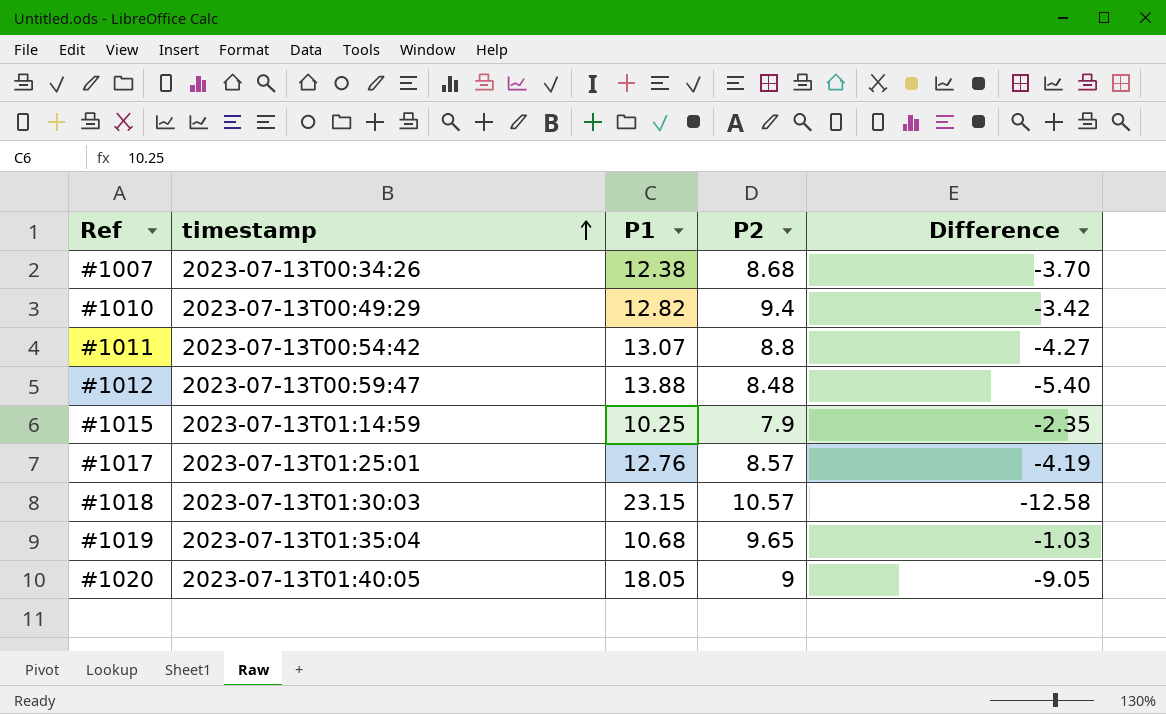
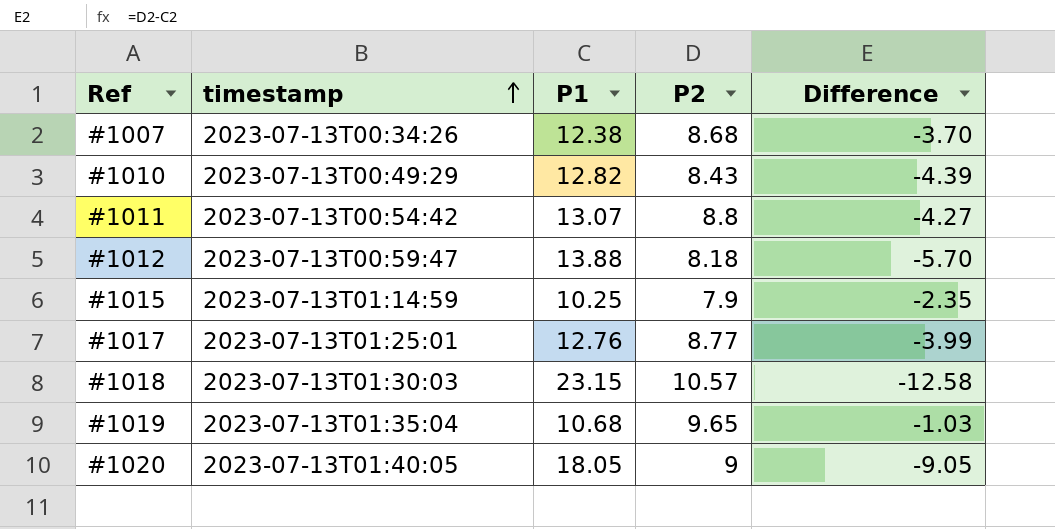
#1010 | P2: 9.4 -> 8.43
#1010 | Difference: -3.42 -> -4.39
#1012 | P2: 8.48 -> 8.18
#1012 | Difference: -5.40 -> -5.70
#1017 | P2: 8.57 -> 8.77
#1017 | Difference: -4.19 -> -3.99

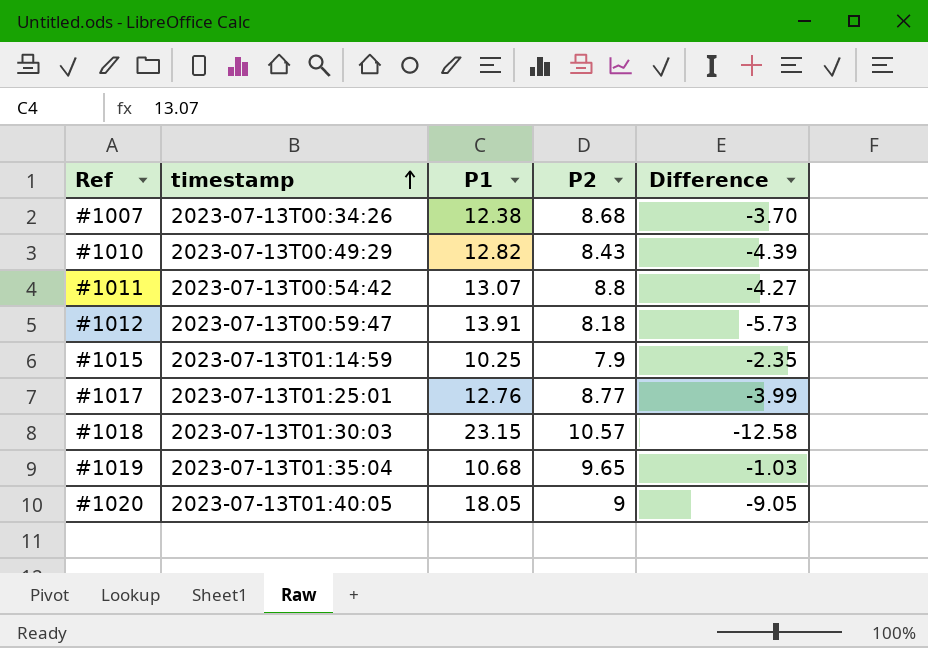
#1012 | P1: 13.88 -> 13.91
#1012 | Difference: -5.70 -> -5.73

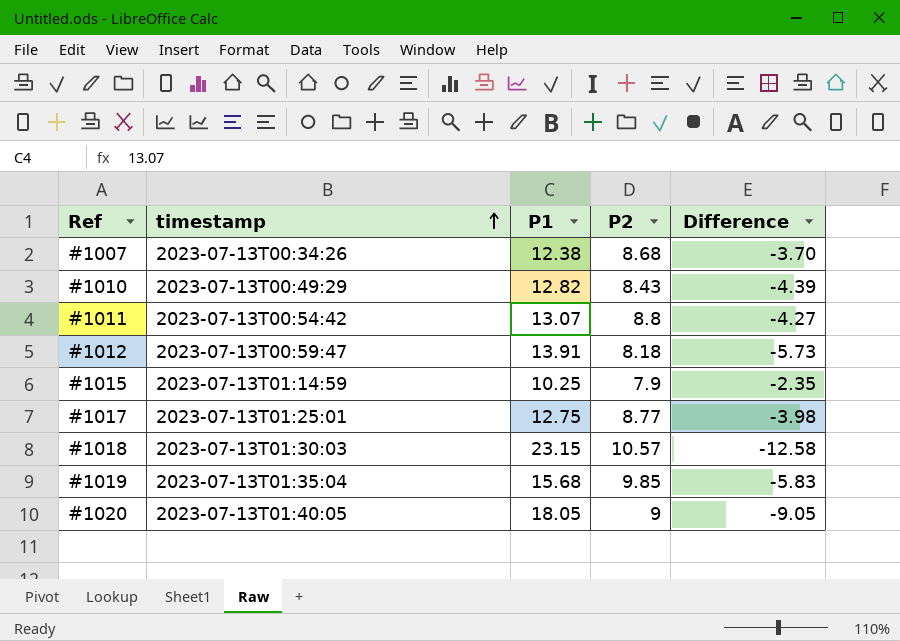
#1017 | P1: 12.76 -> 12.75
#1017 | Difference: -3.99 -> -3.98
#1019 | P1: 10.68 -> 15.68
#1019 | P2: 9.65 -> 9.85
#1019 | Difference: -1.03 -> -5.83

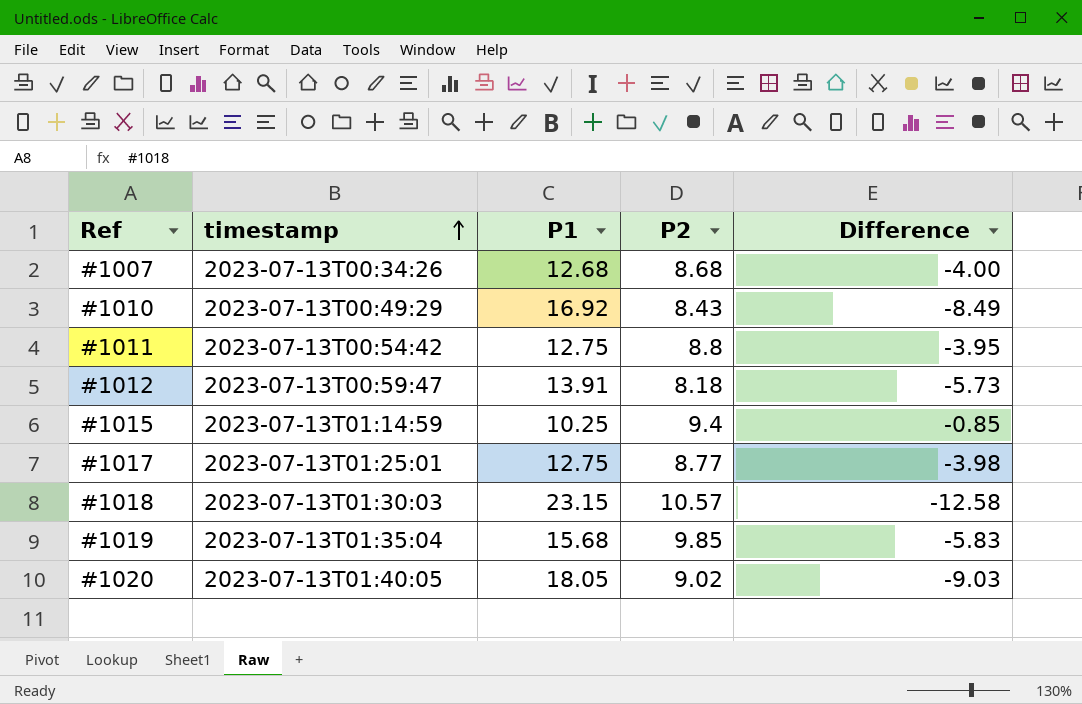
#1007 | P1: 12.38 -> 12.68
#1007 | Difference: -3.70 -> -4.00
#1010 | P1: 12.82 -> 16.92
#1010 | Difference: -4.39 -> -8.49
#1011 | P1: 13.07 -> 12.75
#1011 | Difference: -4.27 -> -3.95
#1015 | P2: 7.9 -> 9.4
#1015 | Difference: -2.35 -> -0.85
#1020 | P2: 9 -> 9.02
#1020 | Difference: -9.05 -> -9.03

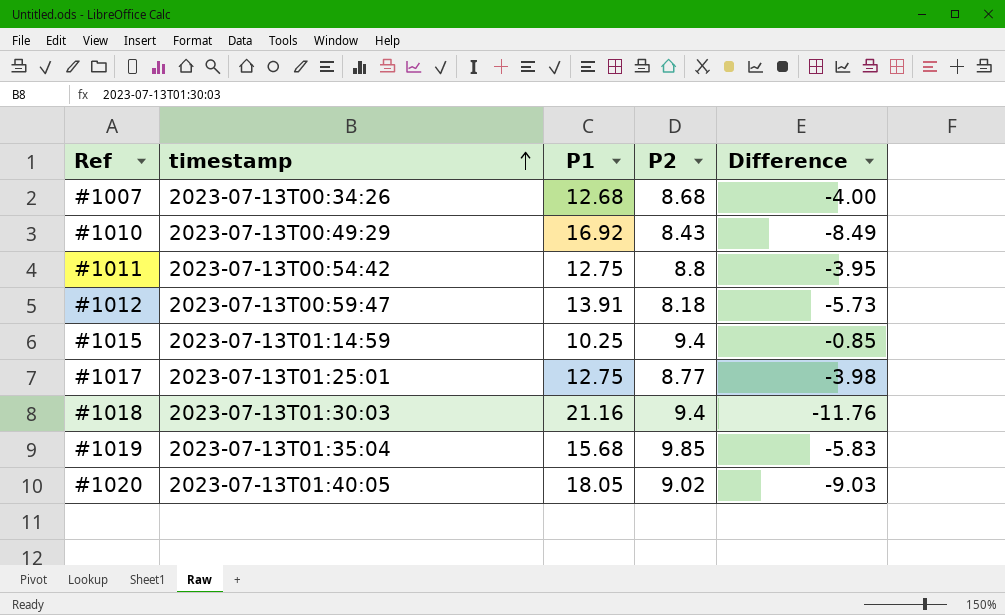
#1018 | P1: 23.15 -> 21.16
#1018 | P2: 10.57 -> 9.4
#1018 | Difference: -12.58 -> -11.76

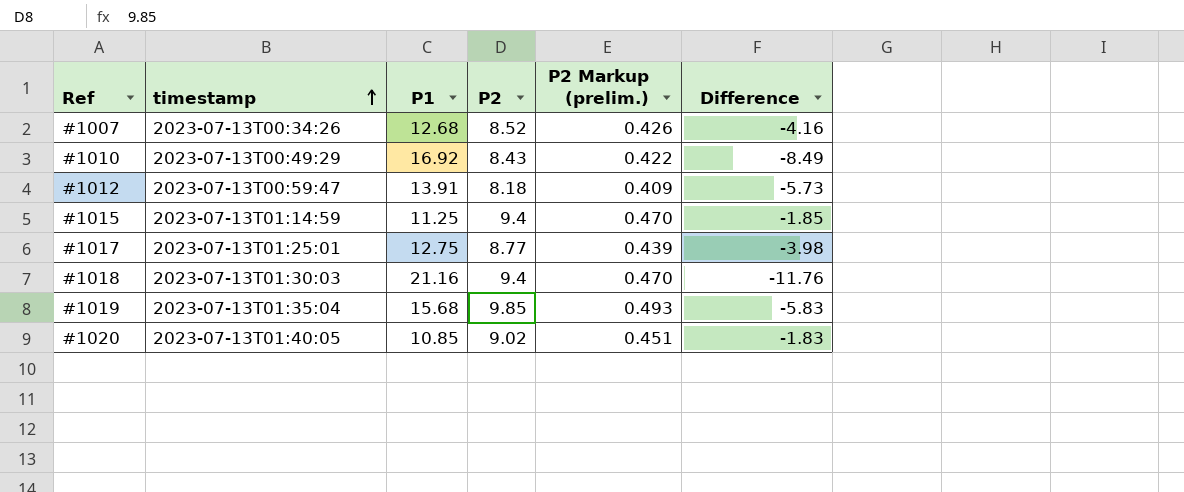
column P2 Markup (prelim.) | formula: none -> [P2] * 0.05
row #1011: 2023-07-13T00:54:42 | 12.75 | 8.8 | -3.95 -> none
#1007 | P2: 8.68 -> 8.52
#1007 | Difference: -4.00 -> -4.16
#1015 | P1: 10.25 -> 11.25
#1015 | Difference: -0.85 -> -1.85
#1020 | P1: 18.05 -> 10.85
#1020 | Difference: -9.03 -> -1.83

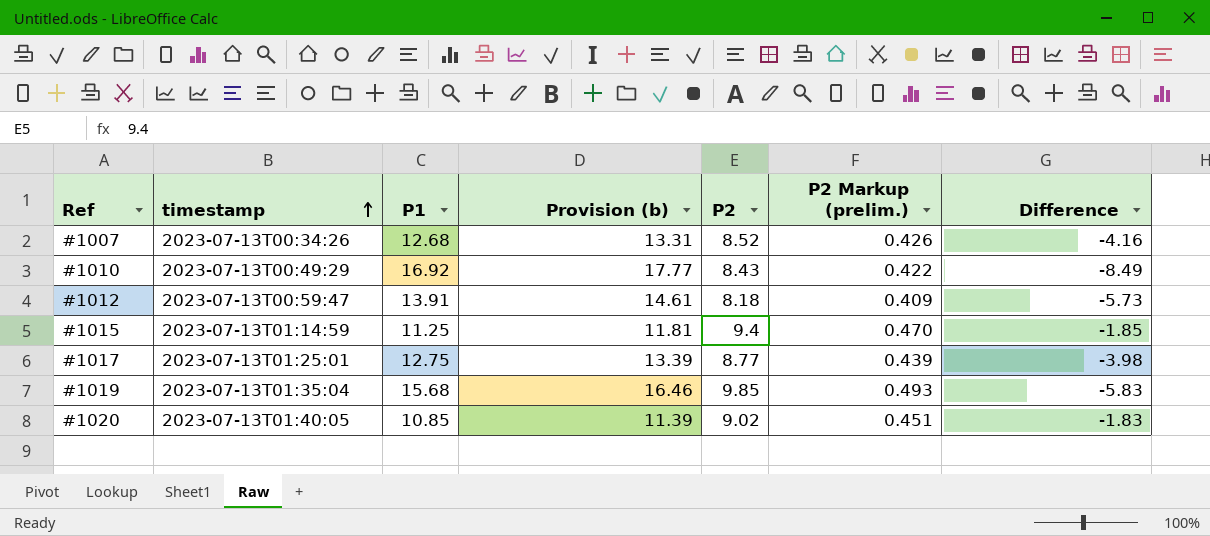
column Provision (b) | formula: none -> [P1] * 1.05
row #1018: 2023-07-13T01:30:03 | 21.16 | 9.4 | 0.470 | -11.76 -> none

